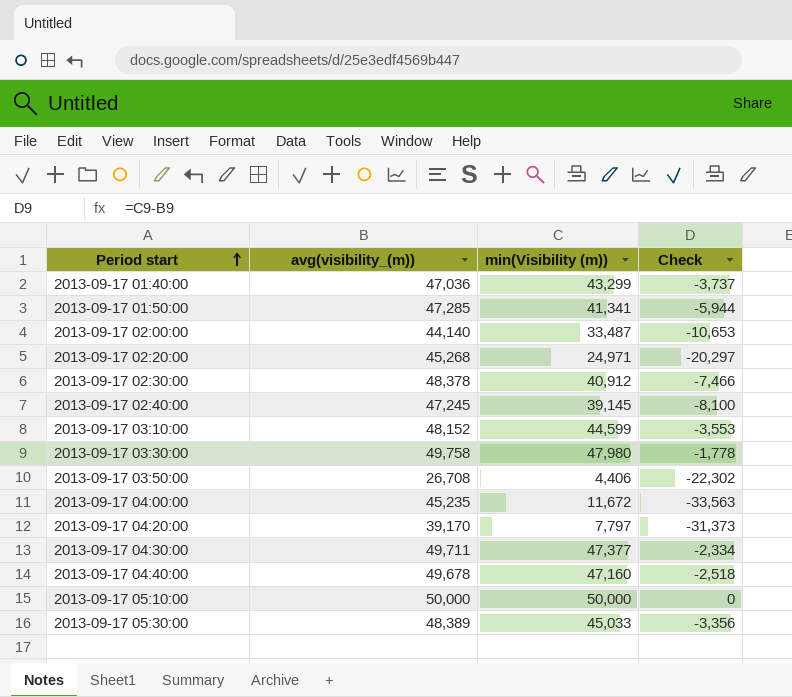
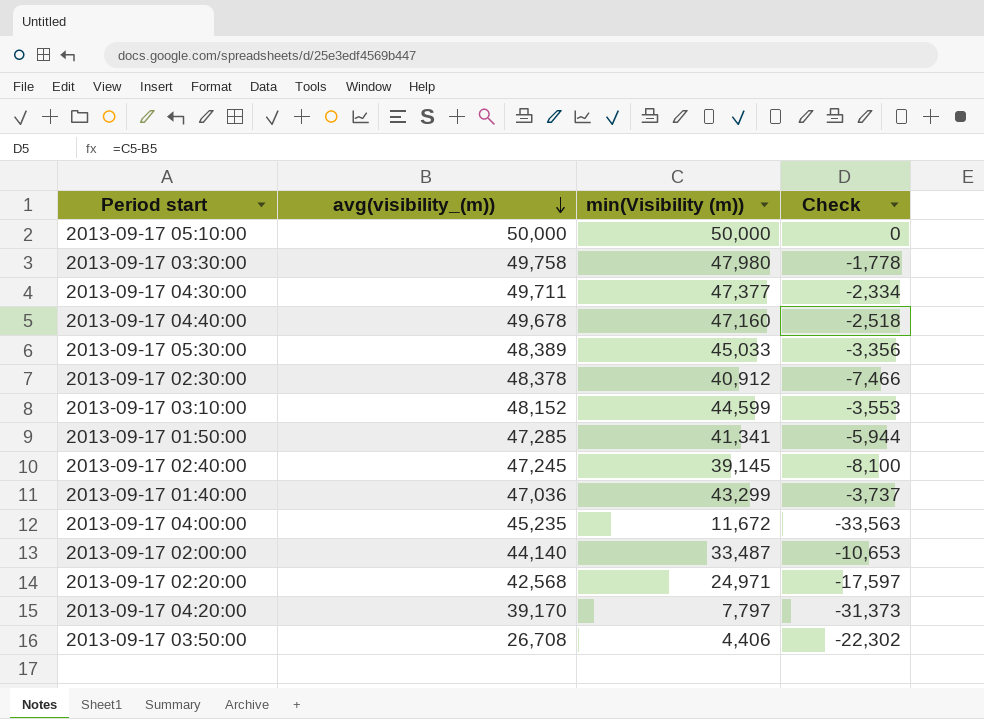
row order: Period start ascending -> avg(visibility_(m)) descending
2013-09-17 02:20:00 | avg(visibility_(m)): 45,268 -> 42,568
2013-09-17 02:20:00 | Check: -20,297 -> -17,597

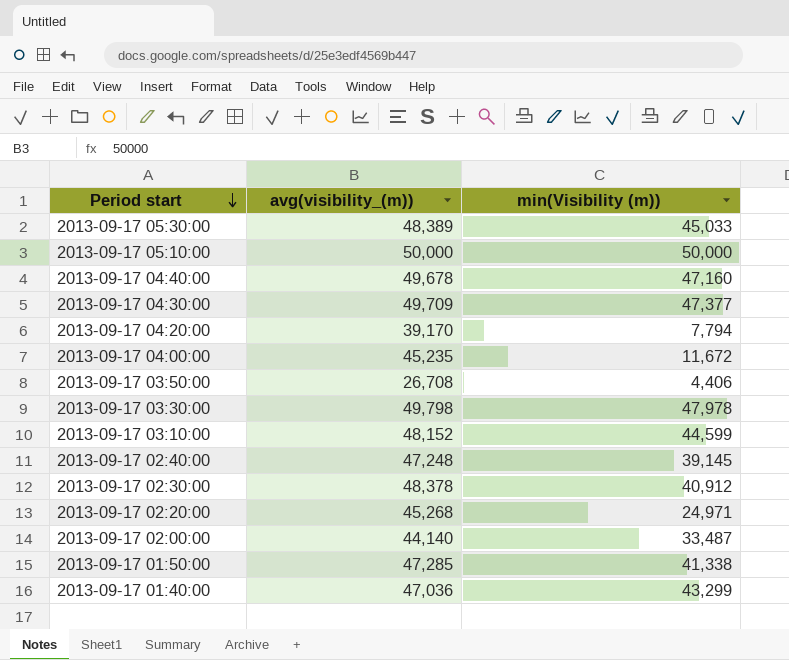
row order: avg(visibility_(m)) descending -> Period start descending
column Check | formula: [min(Visibility (m))] - [avg(visibility_(m))] -> none
2013-09-17 04:30:00 | avg(visibility_(m)): 49,711 -> 49,709
2013-09-17 04:20:00 | min(Visibility (m)): 7,797 -> 7,794
2013-09-17 03:30:00 | avg(visibility_(m)): 49,758 -> 49,798
2013-09-17 03:30:00 | min(Visibility (m)): 47,980 -> 47,978
2013-09-17 02:40:00 | avg(visibility_(m)): 47,245 -> 47,248
2013-09-17 02:20:00 | avg(visibility_(m)): 42,568 -> 45,268
2013-09-17 01:50:00 | min(Visibility (m)): 41,341 -> 41,338

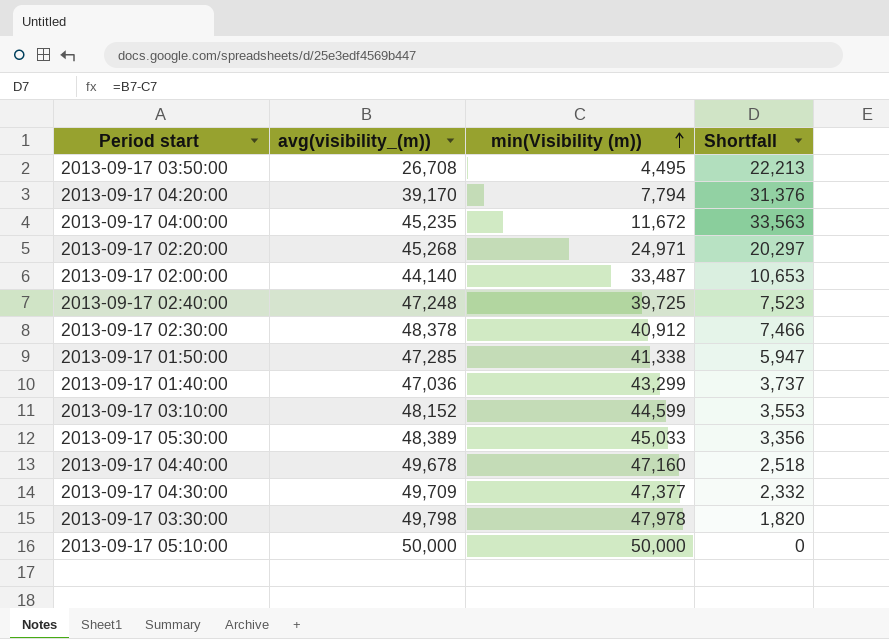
row order: Period start descending -> min(Visibility (m)) ascending
column Shortfall | formula: none -> [avg(visibility_(m))] - [min(Visibility (m))]
2013-09-17 03:50:00 | min(Visibility (m)): 4,406 -> 4,495
2013-09-17 02:40:00 | min(Visibility (m)): 39,145 -> 39,725

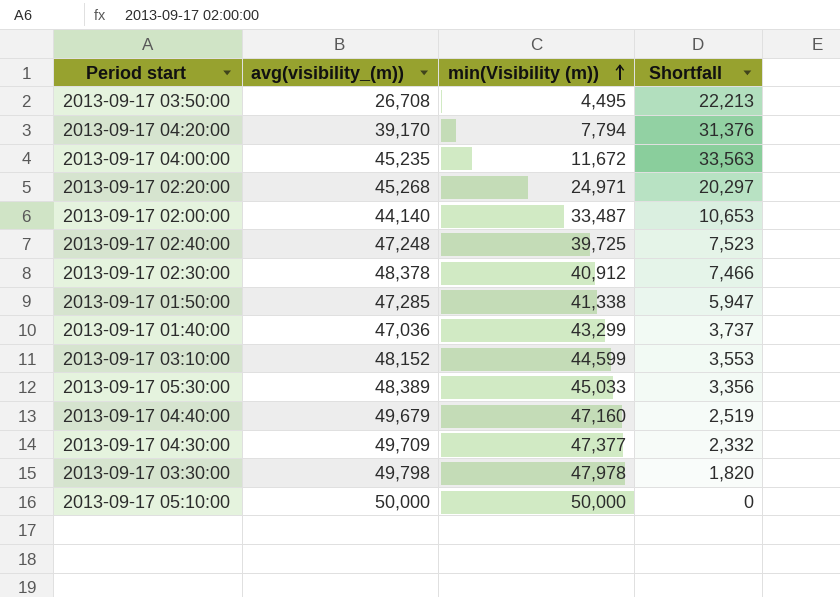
2013-09-17 04:40:00 | avg(visibility_(m)): 49,678 -> 49,679
2013-09-17 04:40:00 | Shortfall: 2,518 -> 2,519

